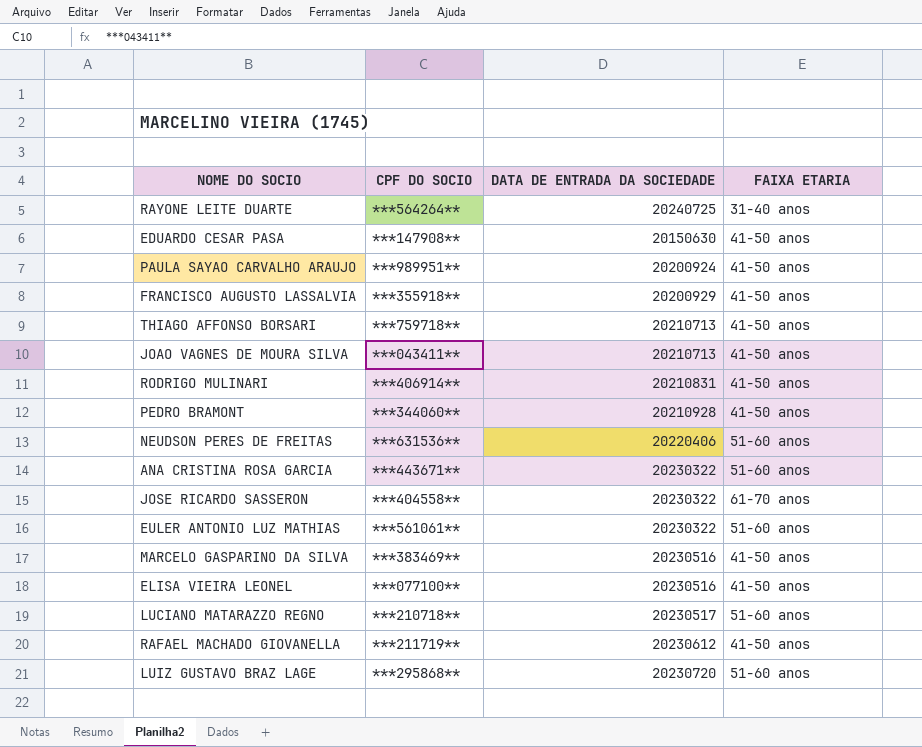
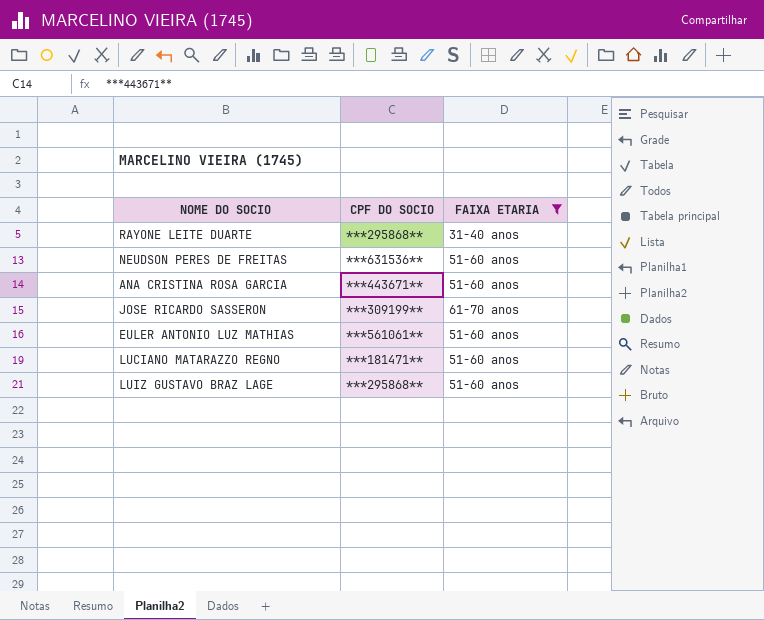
filter: none -> FAIXA ETARIA != 41-50 anos
column DATA DE ENTRADA DA SOCIEDADE | position: 3 -> none
RAYONE LEITE DUARTE | CPF DO SOCIO: ***564264** -> ***295868**
JOSE RICARDO SASSERON | CPF DO SOCIO: ***404558** -> ***309199**
LUCIANO MATARAZZO REGNO | CPF DO SOCIO: ***210718** -> ***181471**

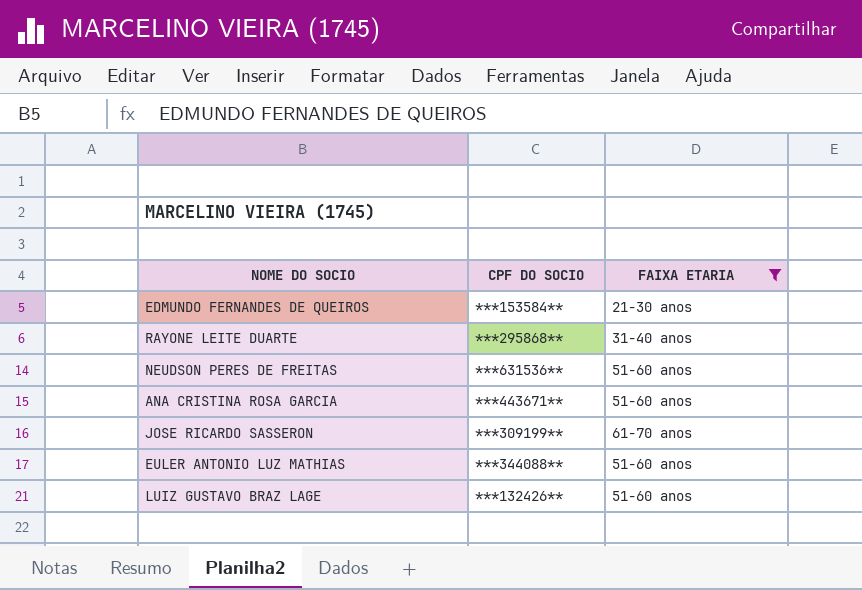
row LUCIANO MATARAZZO REGNO: ***181471** | 51-60 anos -> none
row EDMUNDO FERNANDES DE QUEIROS: none -> ***153584** | 21-30 anos
EULER ANTONIO LUZ MATHIAS | CPF DO SOCIO: ***561061** -> ***344088**
LUIZ GUSTAVO BRAZ LAGE | CPF DO SOCIO: ***295868** -> ***132426**

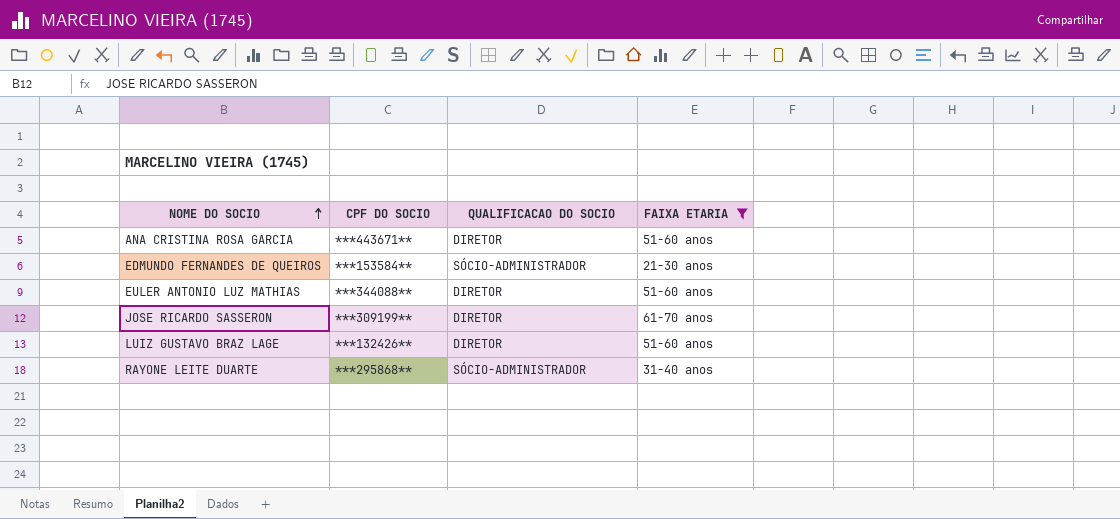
row order: none -> NOME DO SOCIO ascending
column QUALIFICACAO DO SOCIO | position: none -> 3
row NEUDSON PERES DE FREITAS: ***631536** | 51-60 anos -> none

